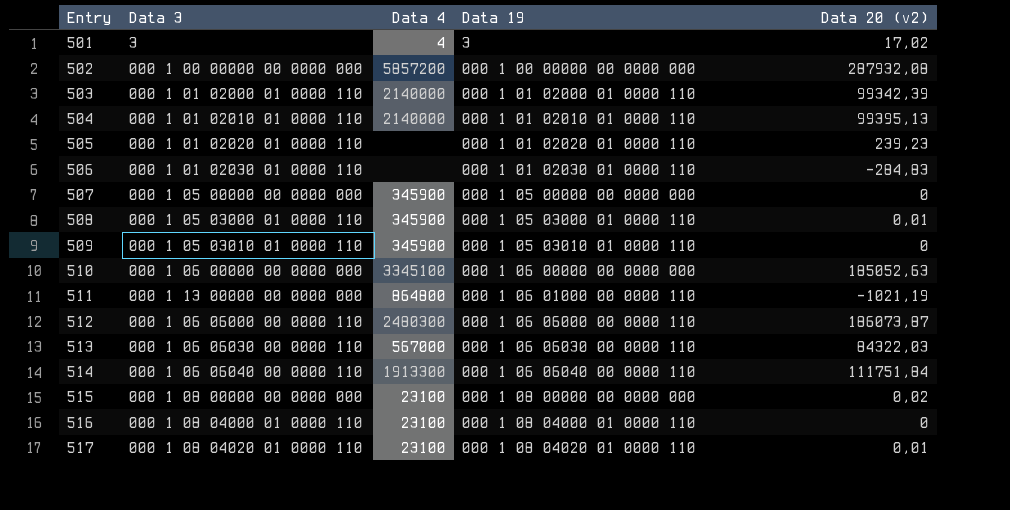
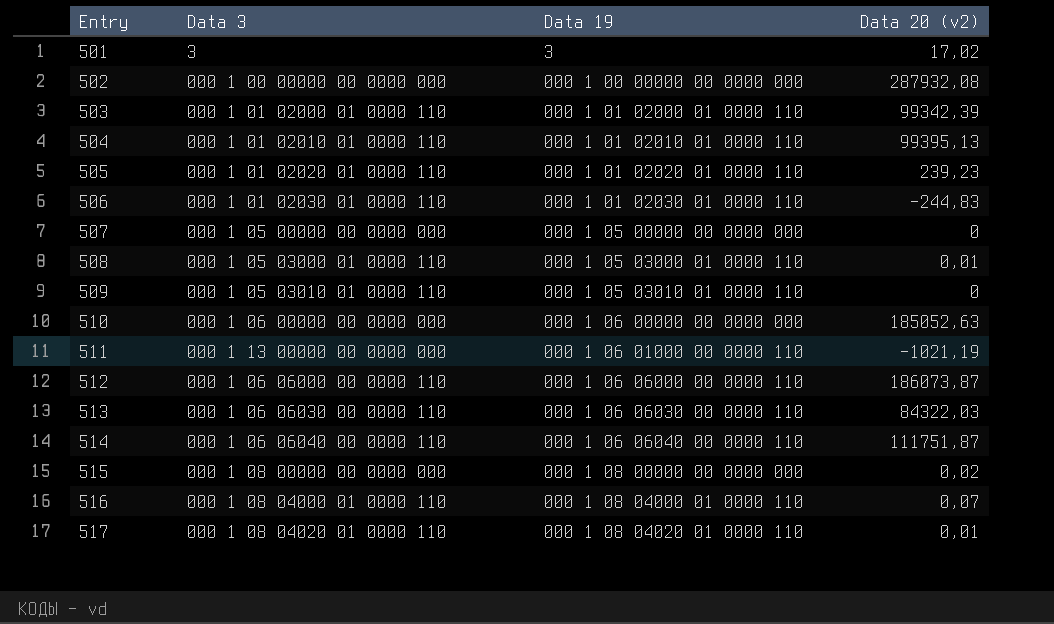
column Data 4 | position: 3 -> none
506 | Data 20 (v2): -284,83 -> -244,83
514 | Data 20 (v2): 111751,84 -> 111751,87
516 | Data 20 (v2): 0 -> 0,07

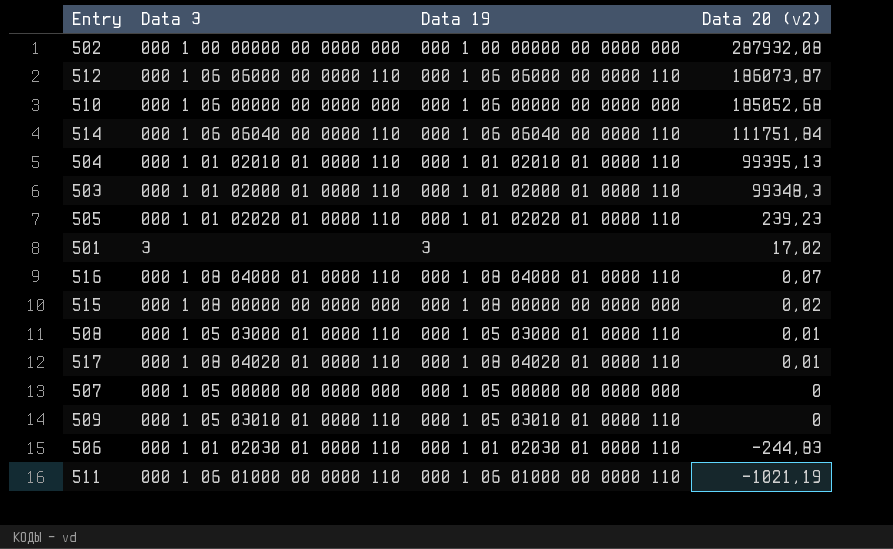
row order: Entry ascending -> Data 20 (v2) descending
row 513: 000 1 06 06030 00 0000 110 | 000 1 06 06030 00 0000 110 | 84322,03 -> none
510 | Data 20 (v2): 185052,63 -> 185052,68
514 | Data 20 (v2): 111751,87 -> 111751,84
503 | Data 20 (v2): 99342,39 -> 99348,3
511 | Data 3: 000 1 13 00000 00 0000 000 -> 000 1 06 01000 00 0000 110

